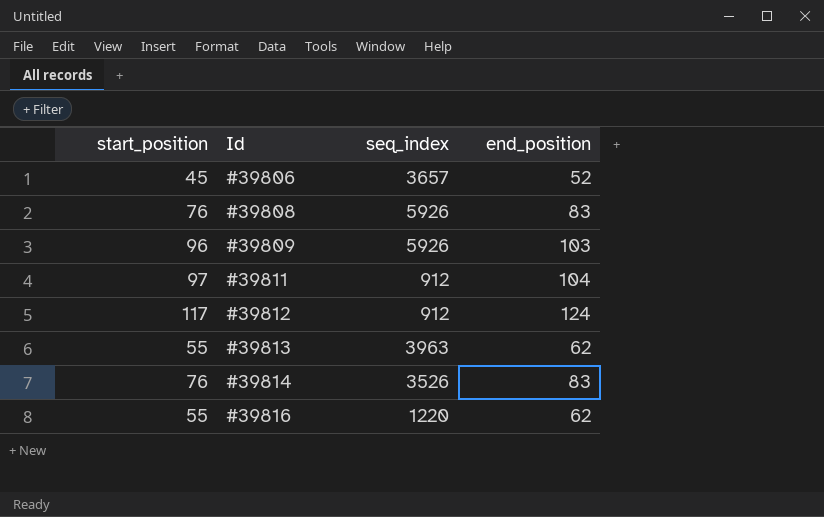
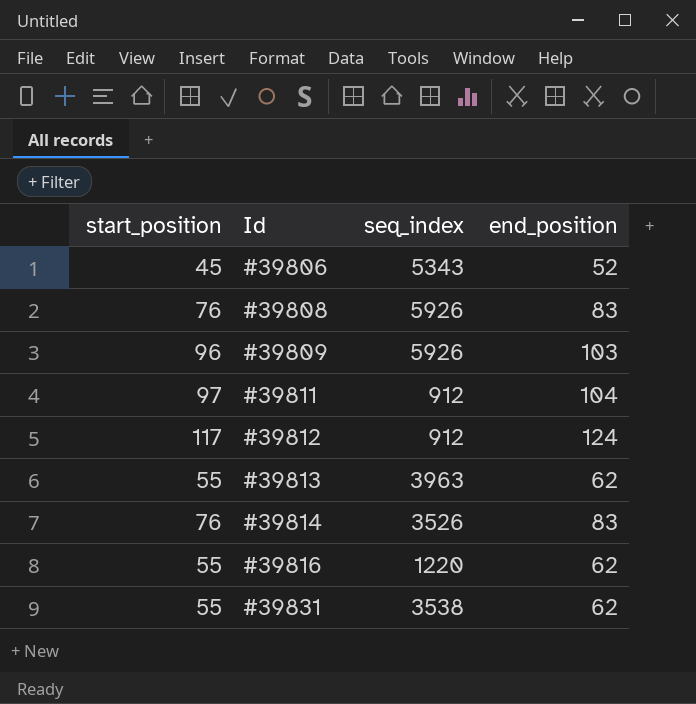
#39806 | seq_index: 3657 -> 5343
row #39831: none -> 55 | 3538 | 62

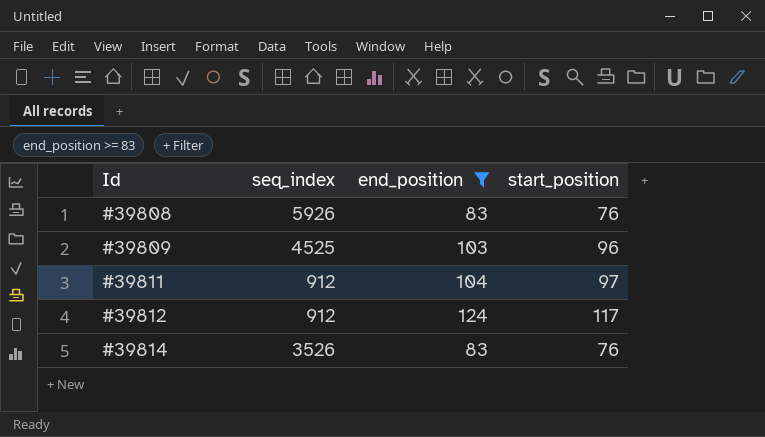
filter: none -> end_position >= 83
column start_position | position: 1 -> 4
#39809 | seq_index: 5926 -> 4525

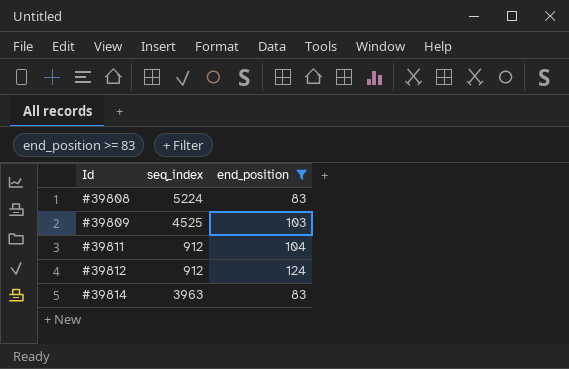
column start_position | position: 4 -> none
#39808 | seq_index: 5926 -> 5224
#39814 | seq_index: 3526 -> 3963

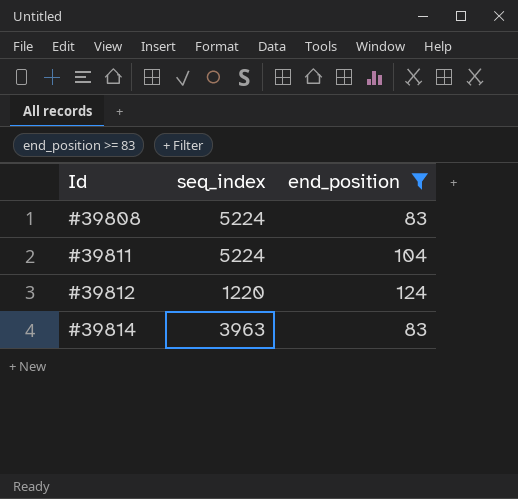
row #39809: 4525 | 103 -> none
#39811 | seq_index: 912 -> 5224
#39812 | seq_index: 912 -> 1220

